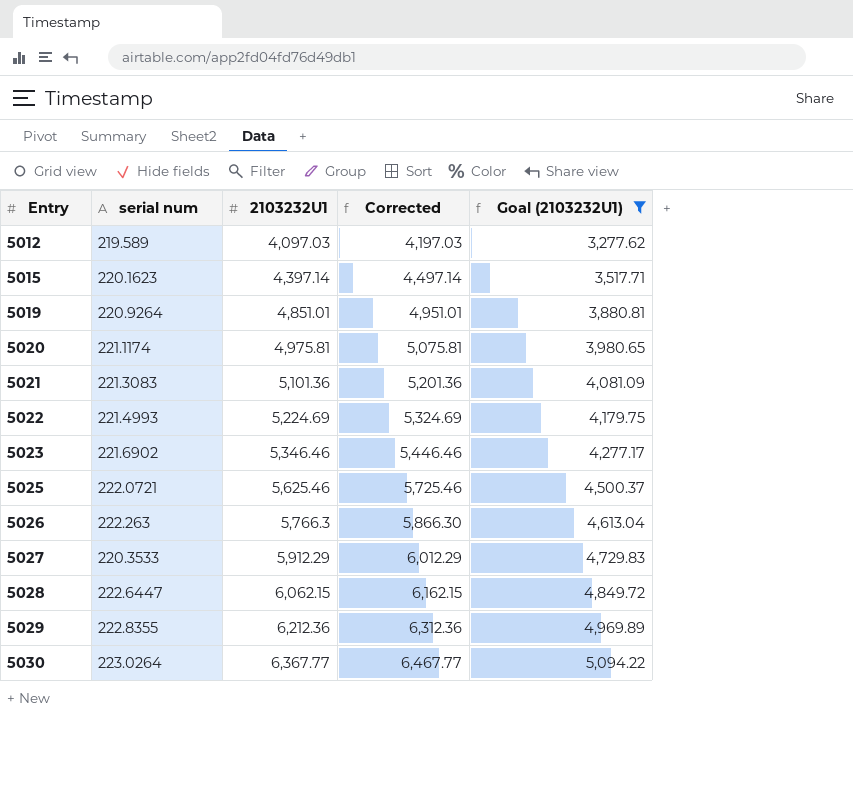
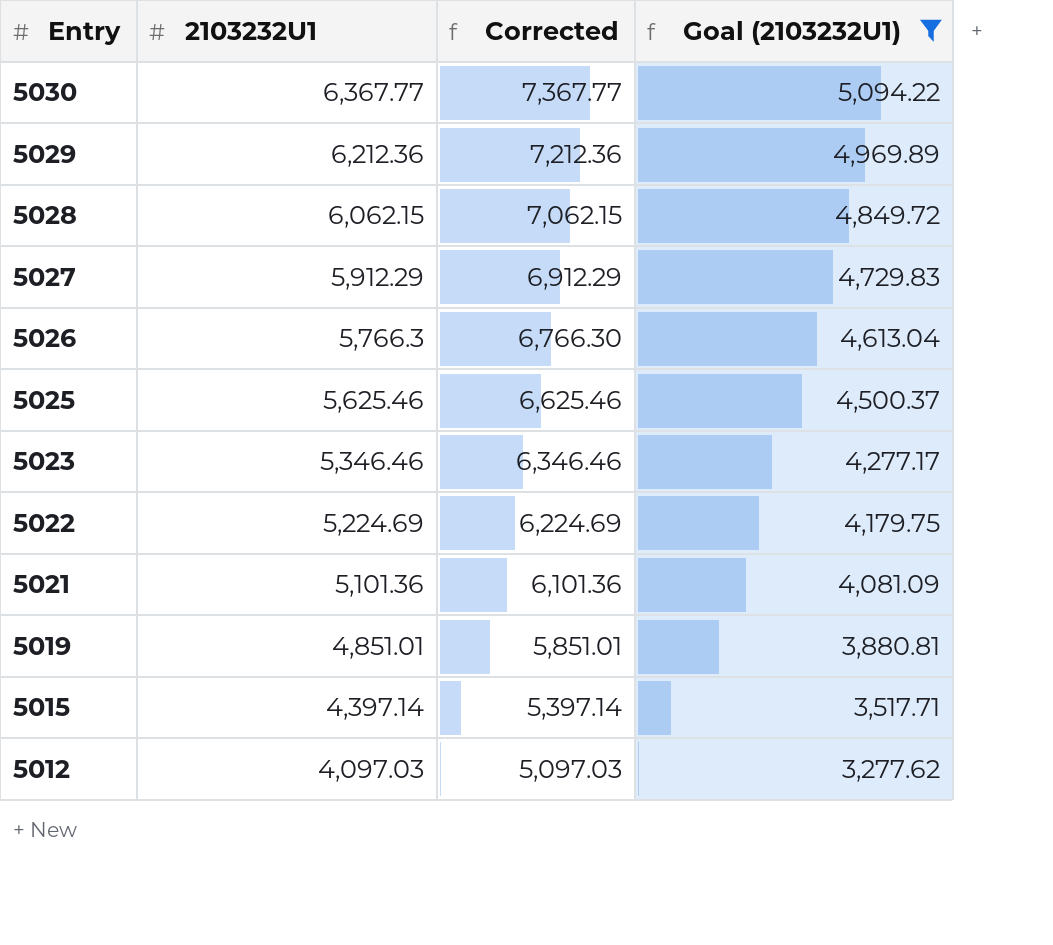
row order: Entry ascending -> Entry descending
column serial num | position: 2 -> none
column Corrected | formula: [2103232U1] + 100 -> [2103232U1] + 1000
row 5020: 221.1174 | 4,975.81 | 5,075.81 | 3,980.65 -> none

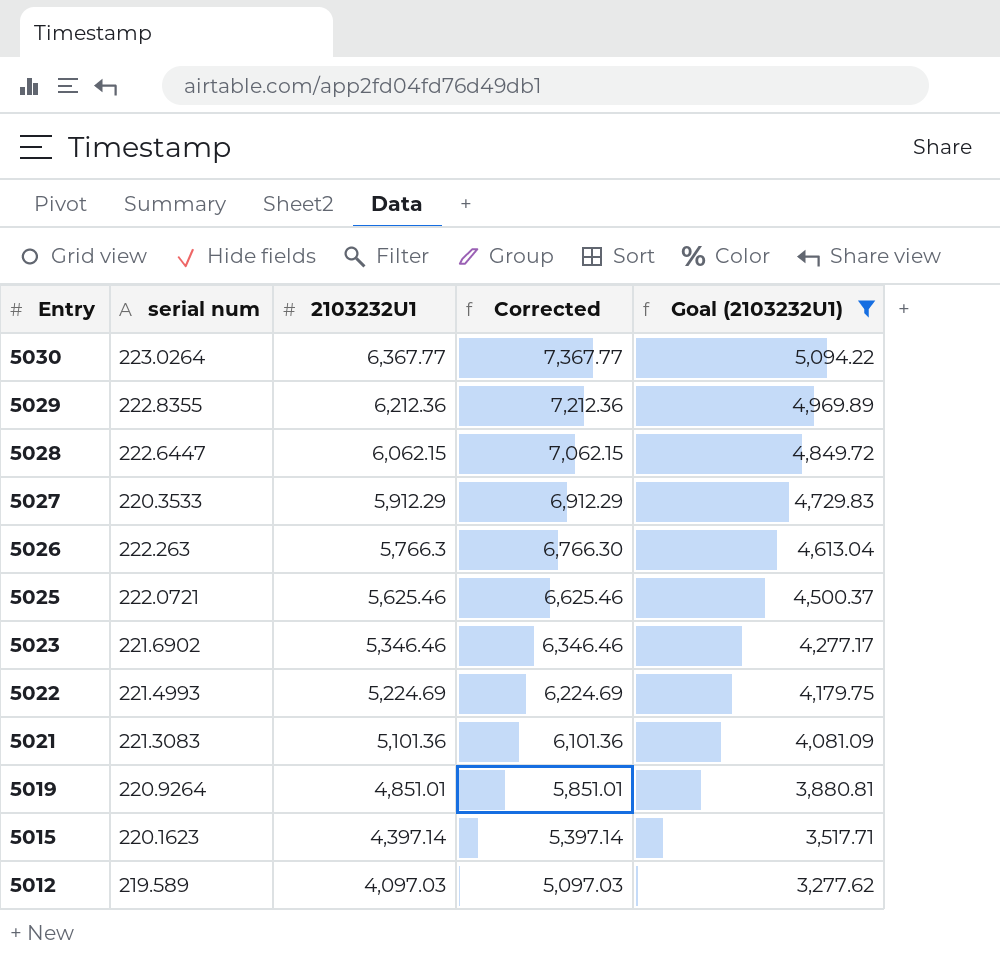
column serial num | position: none -> 2

